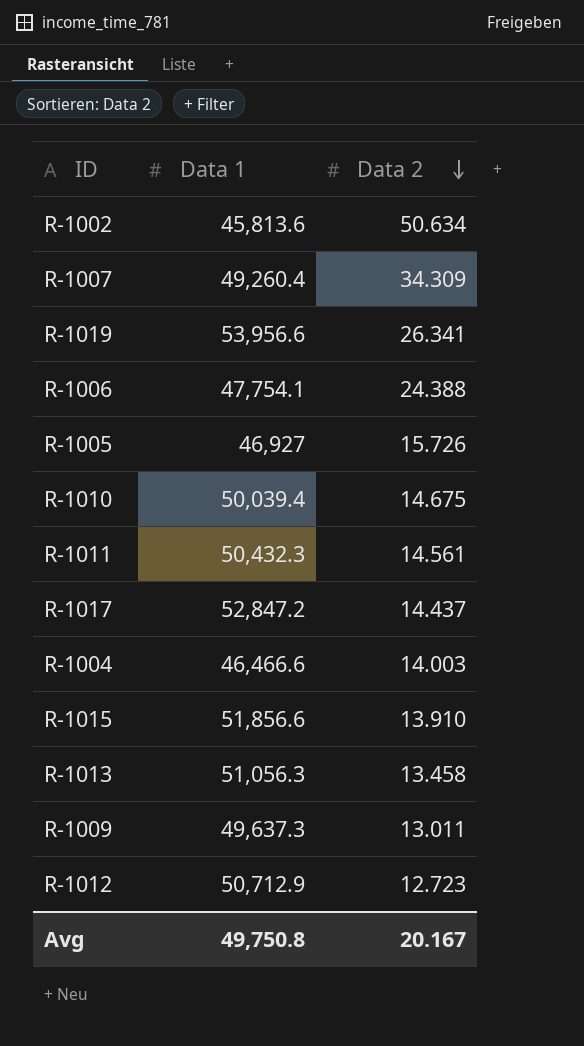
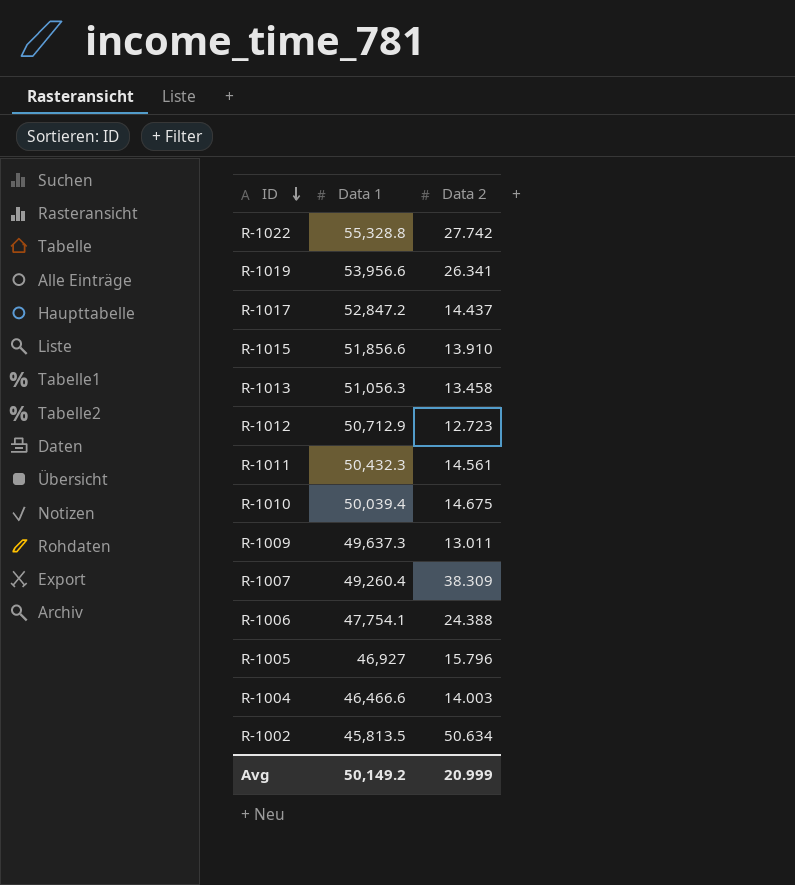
row order: Data 2 descending -> ID descending
row R-1022: none -> 55,328.8 | 27.742
R-1007 | Data 2: 34.309 -> 38.309
R-1005 | Data 2: 15.726 -> 15.796
R-1002 | Data 1: 45,813.6 -> 45,813.5
Avg | Data 1: 49,750.8 -> 50,149.2
Avg | Data 2: 20.167 -> 20.999

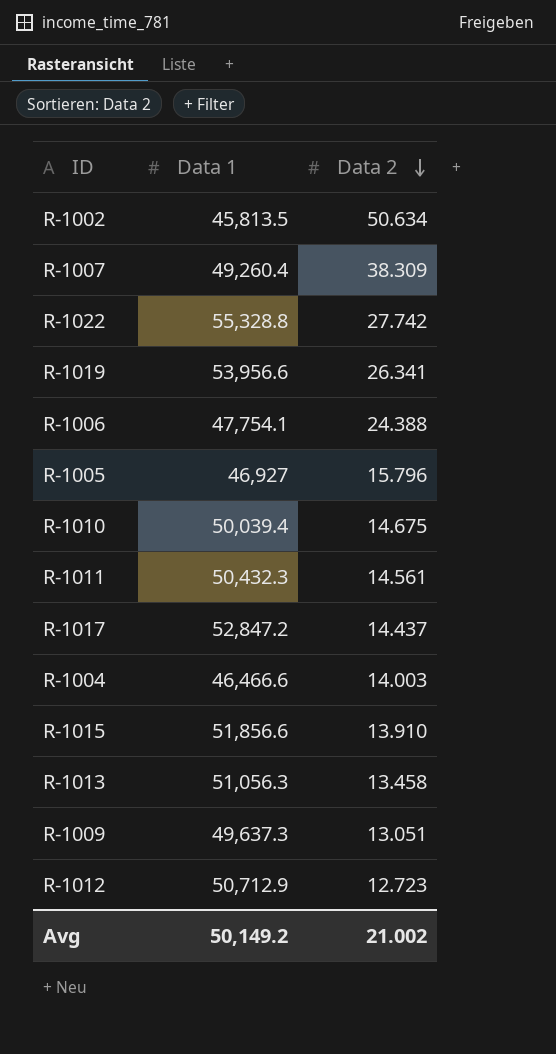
row order: ID descending -> Data 2 descending
R-1009 | Data 2: 13.011 -> 13.051
Avg | Data 2: 20.999 -> 21.002

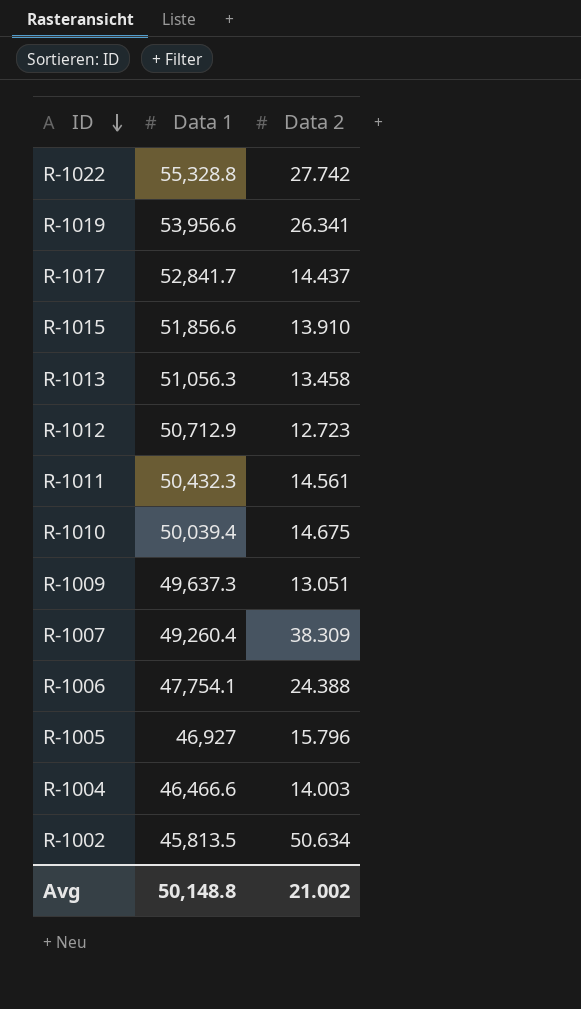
row order: Data 2 descending -> ID descending
R-1017 | Data 1: 52,847.2 -> 52,841.7
Avg | Data 1: 50,149.2 -> 50,148.8

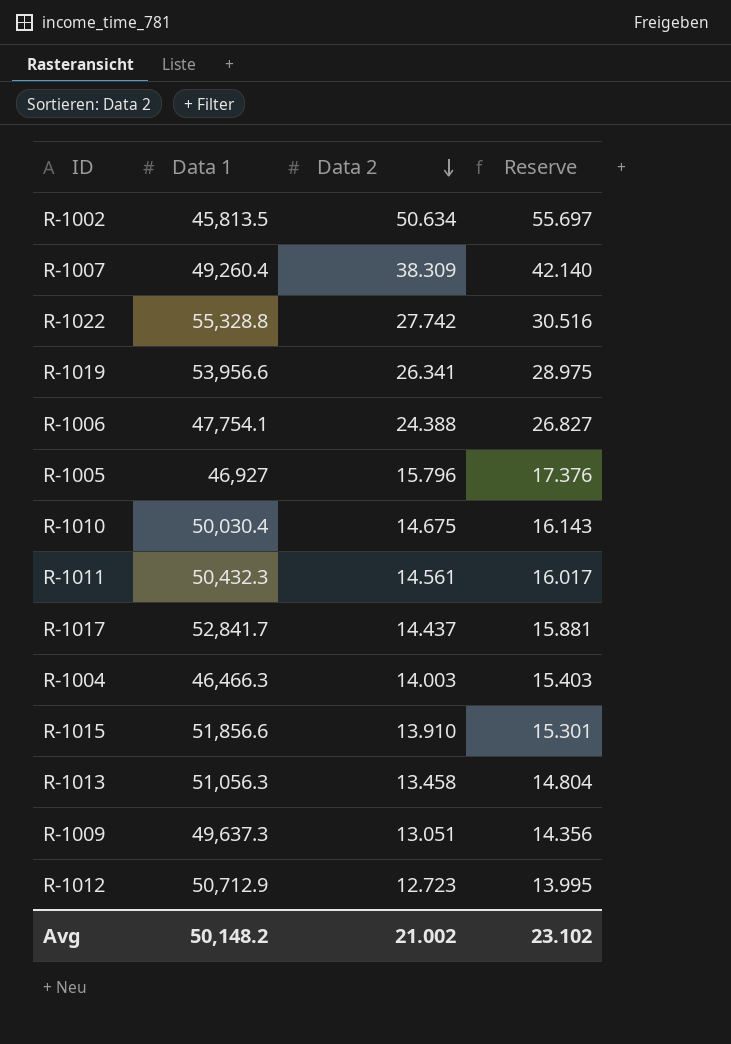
row order: ID descending -> Data 2 descending
column Reserve | formula: none -> [Data 2] * 1.1
R-1010 | Data 1: 50,039.4 -> 50,030.4
R-1004 | Data 1: 46,466.6 -> 46,466.3
Avg | Data 1: 50,148.8 -> 50,148.2

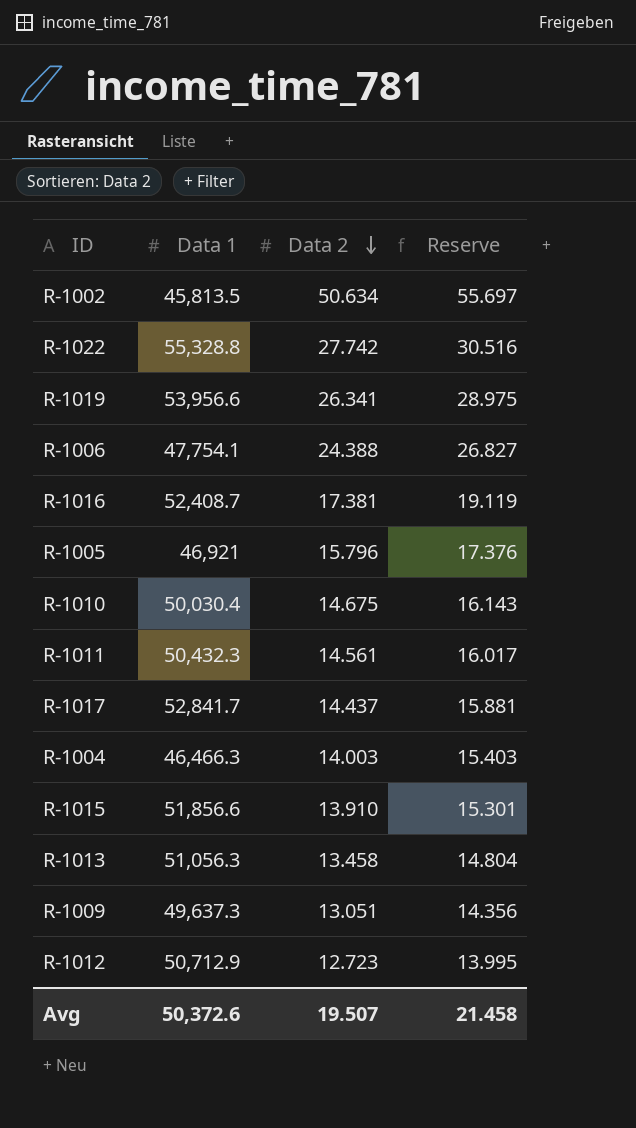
row R-1007: 49,260.4 | 38.309 | 42.140 -> none
row R-1016: none -> 52,408.7 | 17.381 | 19.119
R-1005 | Data 1: 46,927 -> 46,921
Avg | Data 1: 50,148.2 -> 50,372.6
Avg | Data 2: 21.002 -> 19.507
Avg | Reserve: 23.102 -> 21.458

